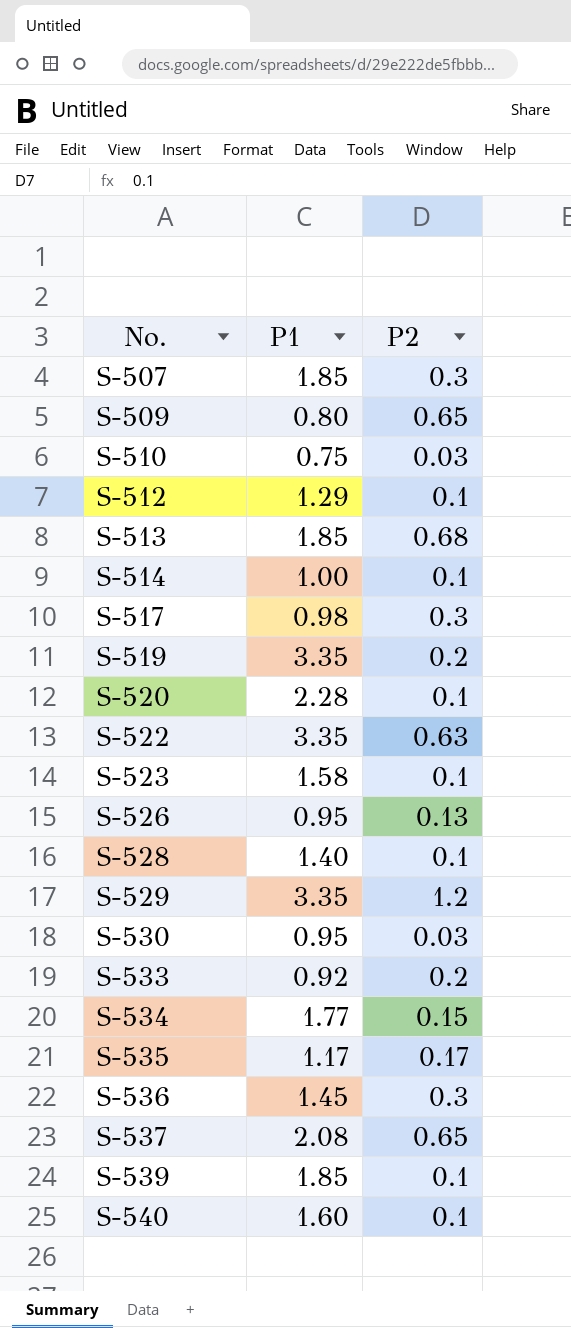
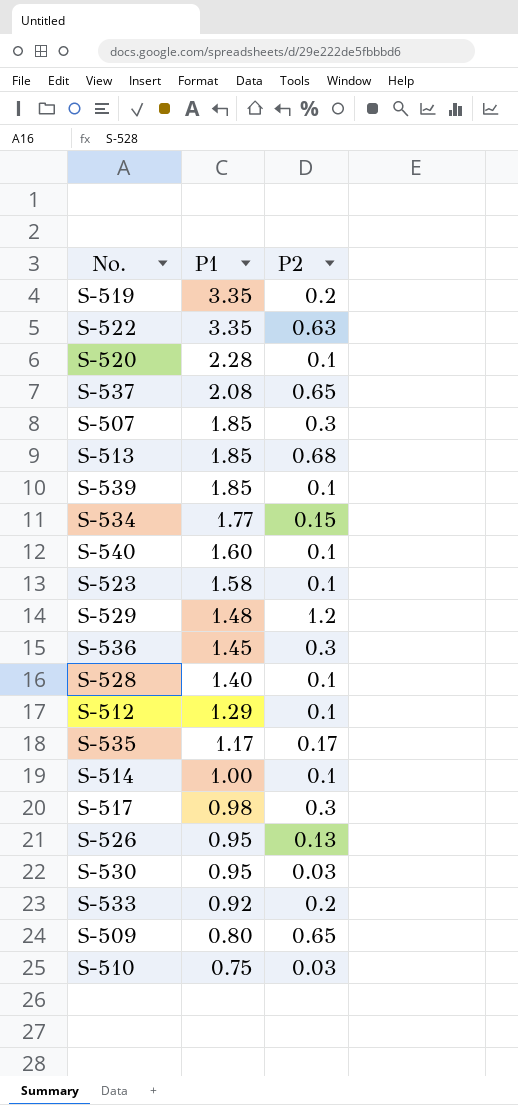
row order: No. ascending -> P1 descending
S-529 | P1: 3.35 -> 1.48

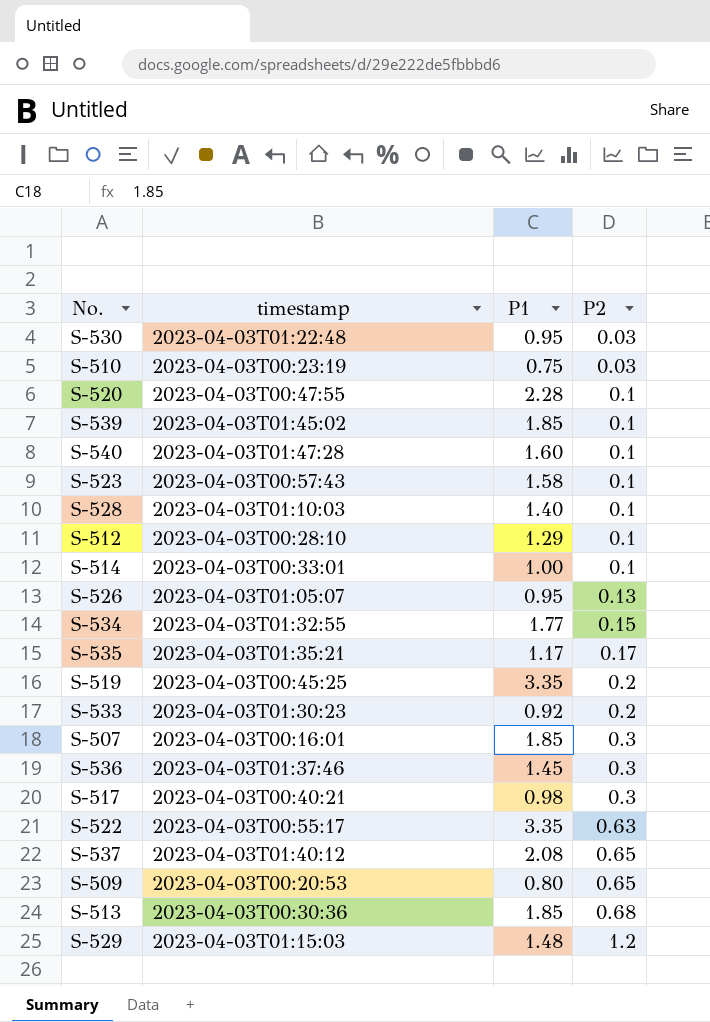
row order: P1 descending -> P2 ascending
column timestamp | position: none -> 2

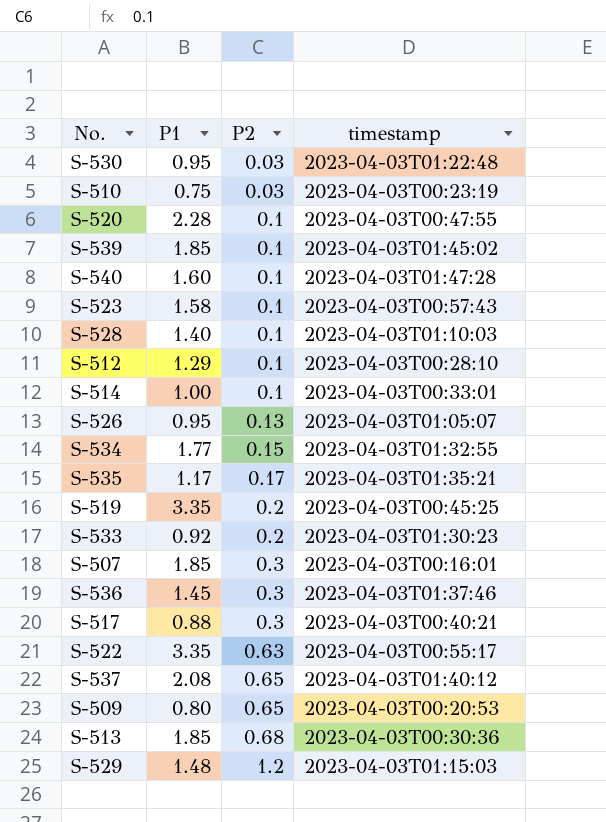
column timestamp | position: 2 -> 4
S-517 | P1: 0.98 -> 0.88

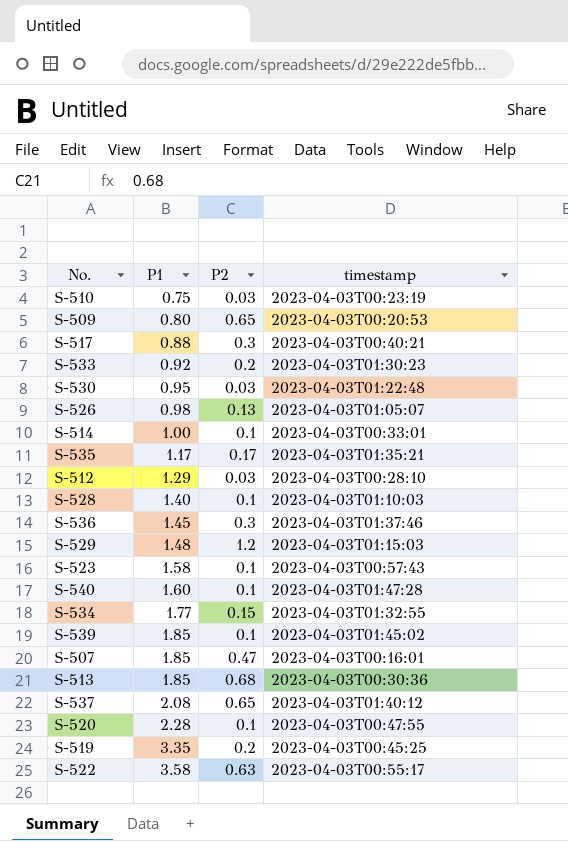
row order: P2 ascending -> P1 ascending
S-526 | P1: 0.95 -> 0.98
S-512 | P2: 0.1 -> 0.03
S-507 | P2: 0.3 -> 0.47
S-522 | P1: 3.35 -> 3.58

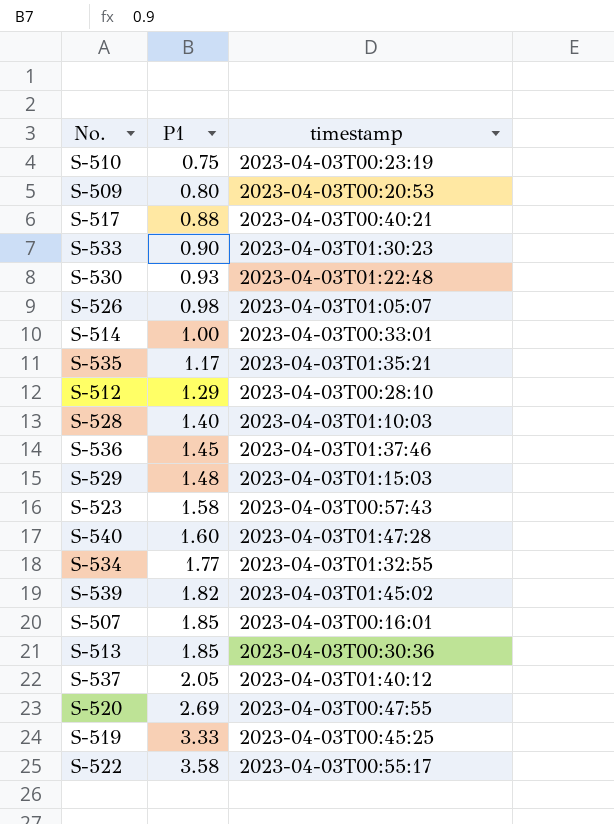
column P2 | position: 3 -> none
S-533 | P1: 0.92 -> 0.90
S-530 | P1: 0.95 -> 0.93
S-539 | P1: 1.85 -> 1.82
S-537 | P1: 2.08 -> 2.05
S-520 | P1: 2.28 -> 2.69
S-519 | P1: 3.35 -> 3.33

